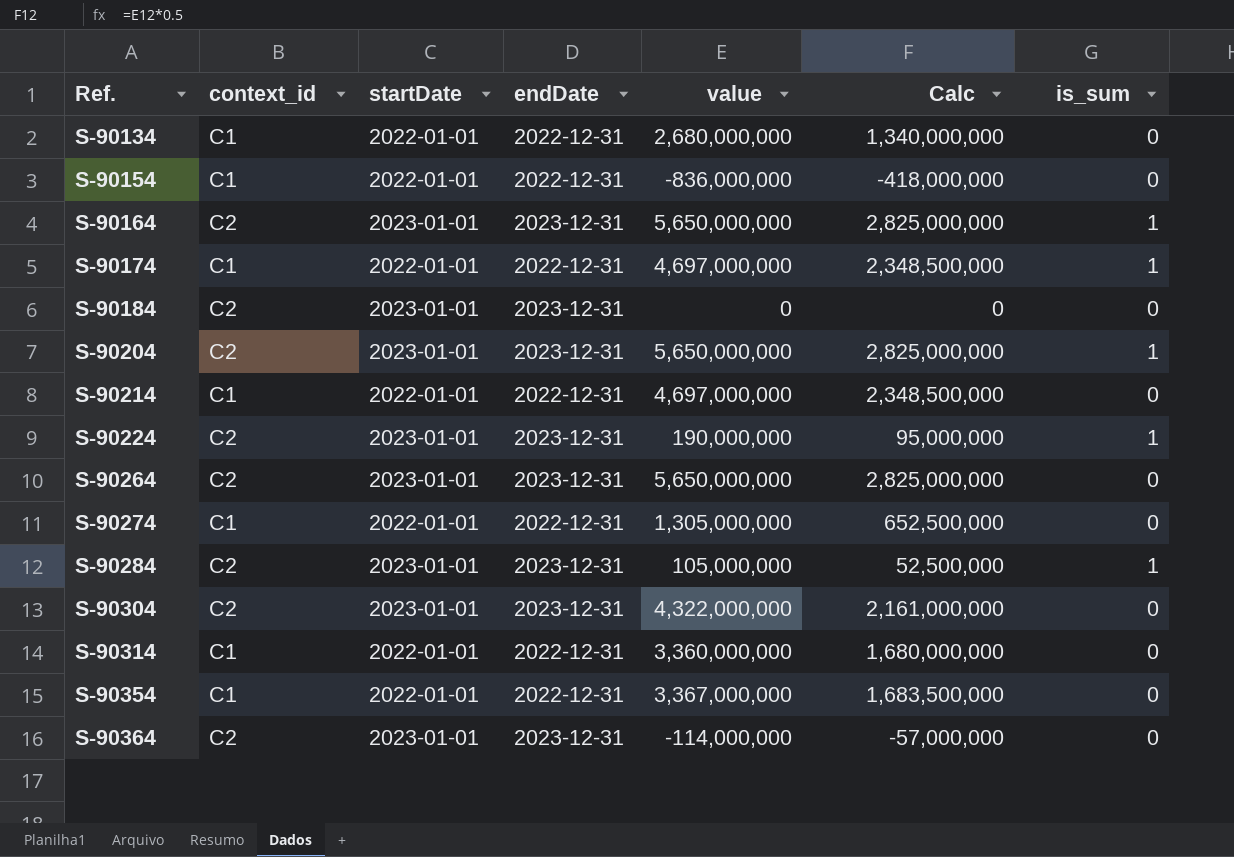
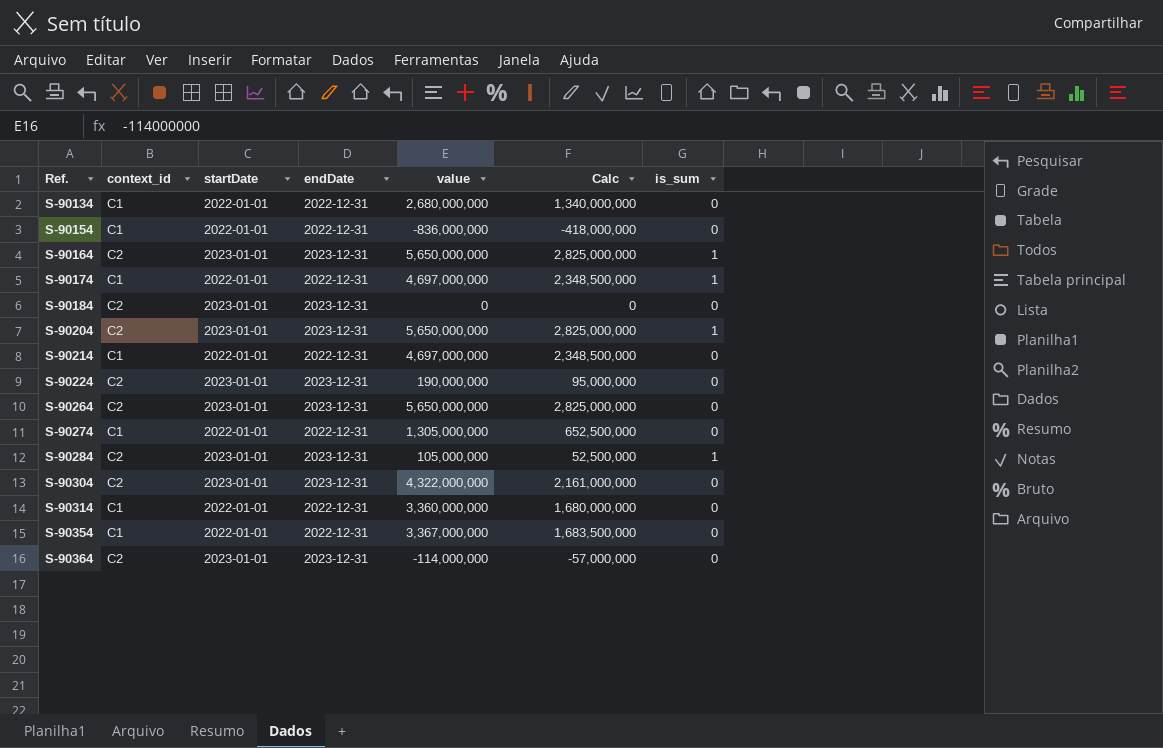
S-90224 | is_sum: 1 -> 0

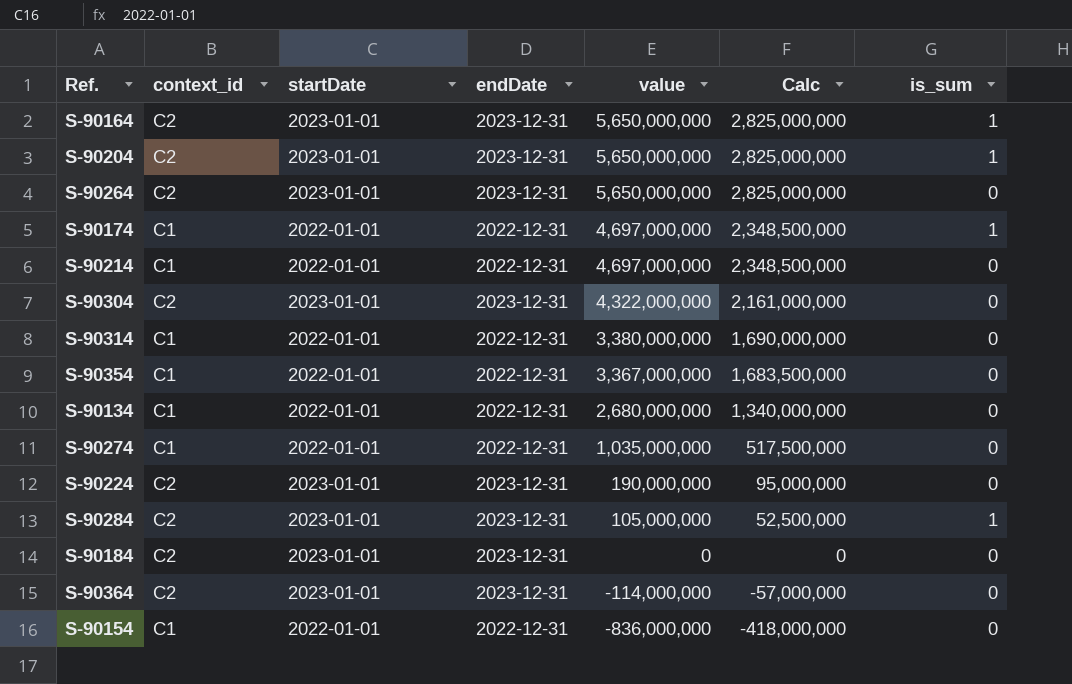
row order: Ref. ascending -> value descending
S-90314 | value: 3,360,000,000 -> 3,380,000,000
S-90314 | Calc: 1,680,000,000 -> 1,690,000,000
S-90274 | value: 1,305,000,000 -> 1,035,000,000
S-90274 | Calc: 652,500,000 -> 517,500,000

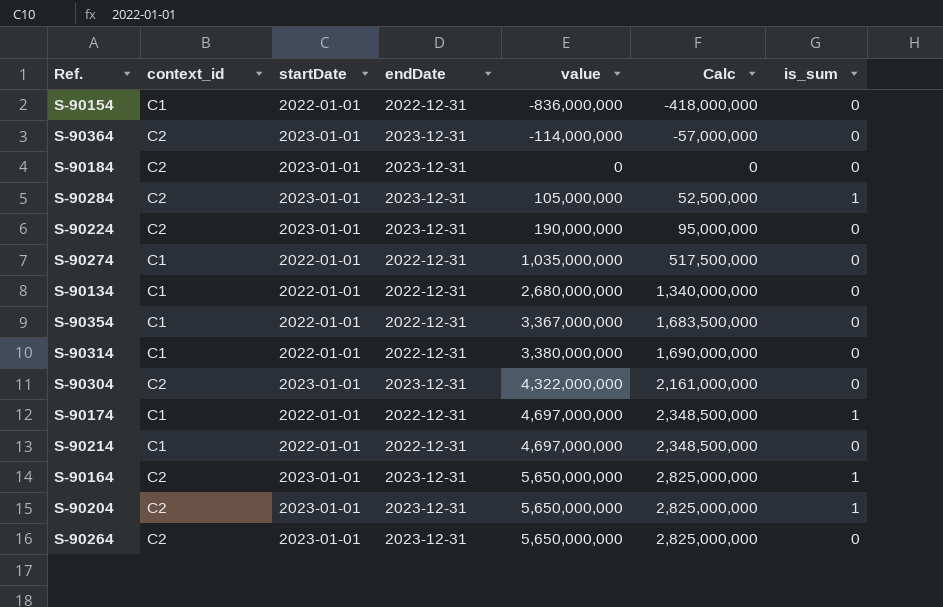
row order: value descending -> value ascending

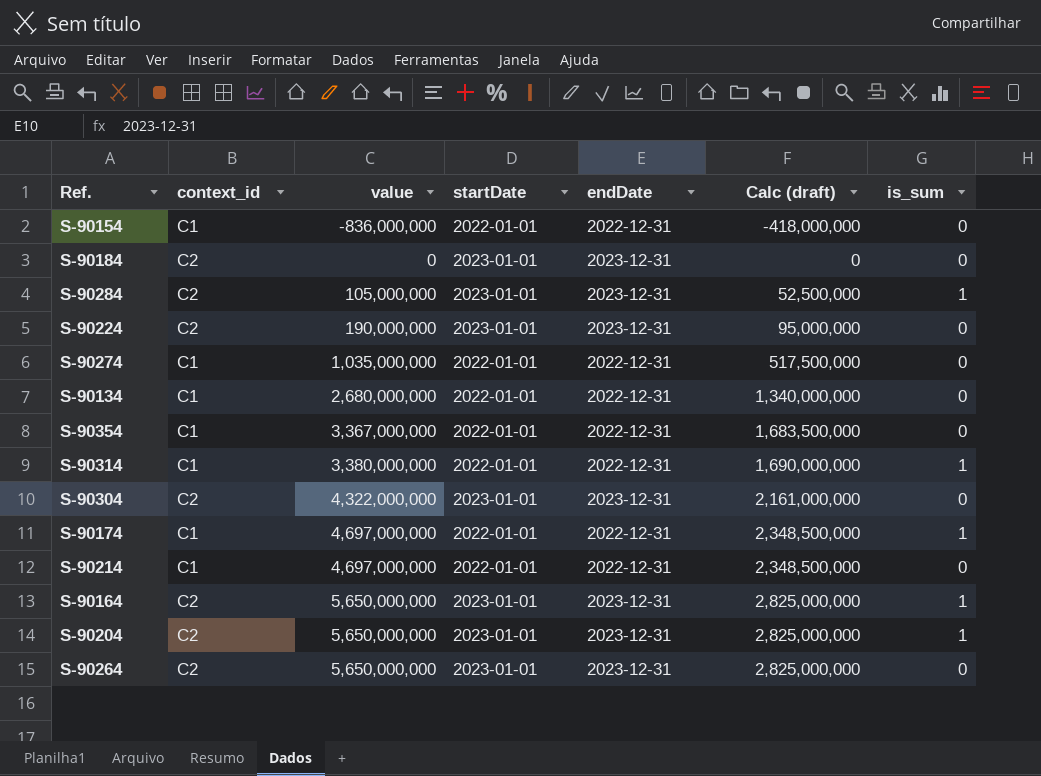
column value | position: 5 -> 3
column name: Calc -> Calc (draft)
row S-90364: C2 | 2023-01-01 | 2023-12-31 | -114,000,000 | -57,000,000 | 0 -> none
S-90314 | is_sum: 0 -> 1

